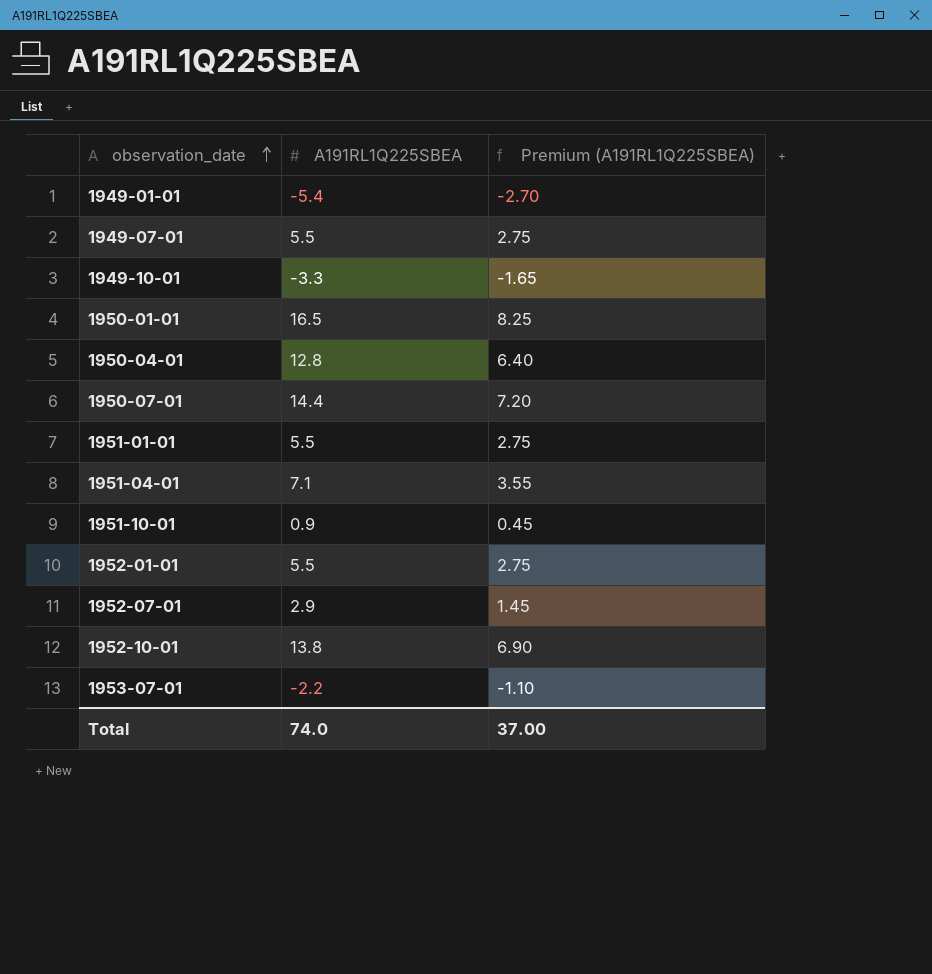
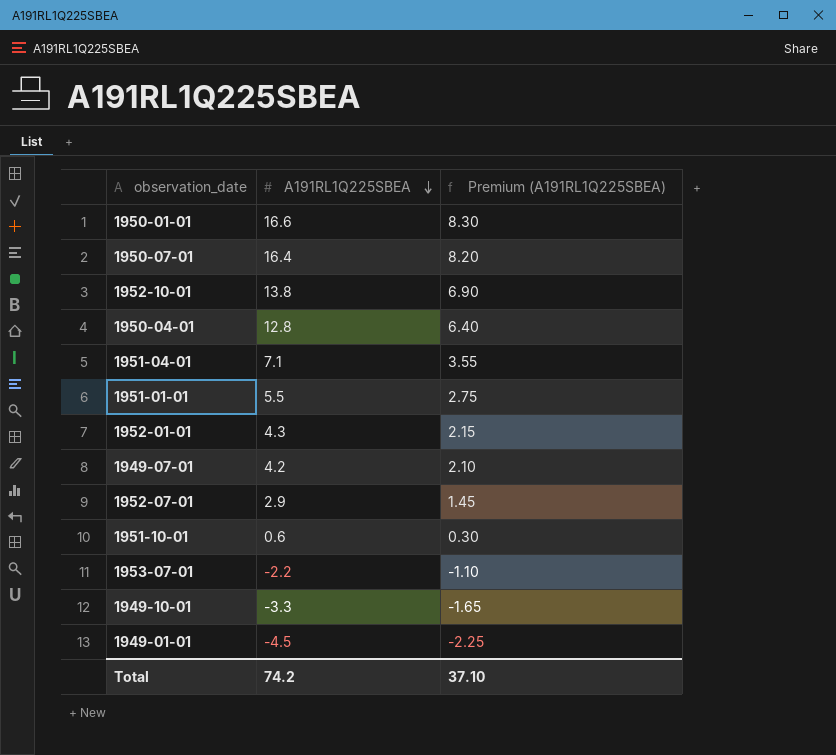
row order: observation_date ascending -> A191RL1Q225SBEA descending
1950-01-01 | A191RL1Q225SBEA: 16.5 -> 16.6
1950-01-01 | Premium (A191RL1Q225SBEA): 8.25 -> 8.30
1950-07-01 | A191RL1Q225SBEA: 14.4 -> 16.4
1950-07-01 | Premium (A191RL1Q225SBEA): 7.20 -> 8.20
1952-01-01 | A191RL1Q225SBEA: 5.5 -> 4.3
1952-01-01 | Premium (A191RL1Q225SBEA): 2.75 -> 2.15
1949-07-01 | A191RL1Q225SBEA: 5.5 -> 4.2
1949-07-01 | Premium (A191RL1Q225SBEA): 2.75 -> 2.10
1951-10-01 | A191RL1Q225SBEA: 0.9 -> 0.6
1951-10-01 | Premium (A191RL1Q225SBEA): 0.45 -> 0.30
1949-01-01 | A191RL1Q225SBEA: -5.4 -> -4.5
1949-01-01 | Premium (A191RL1Q225SBEA): -2.70 -> -2.25
Total | A191RL1Q225SBEA: 74.0 -> 74.2
Total | Premium (A191RL1Q225SBEA): 37.00 -> 37.10

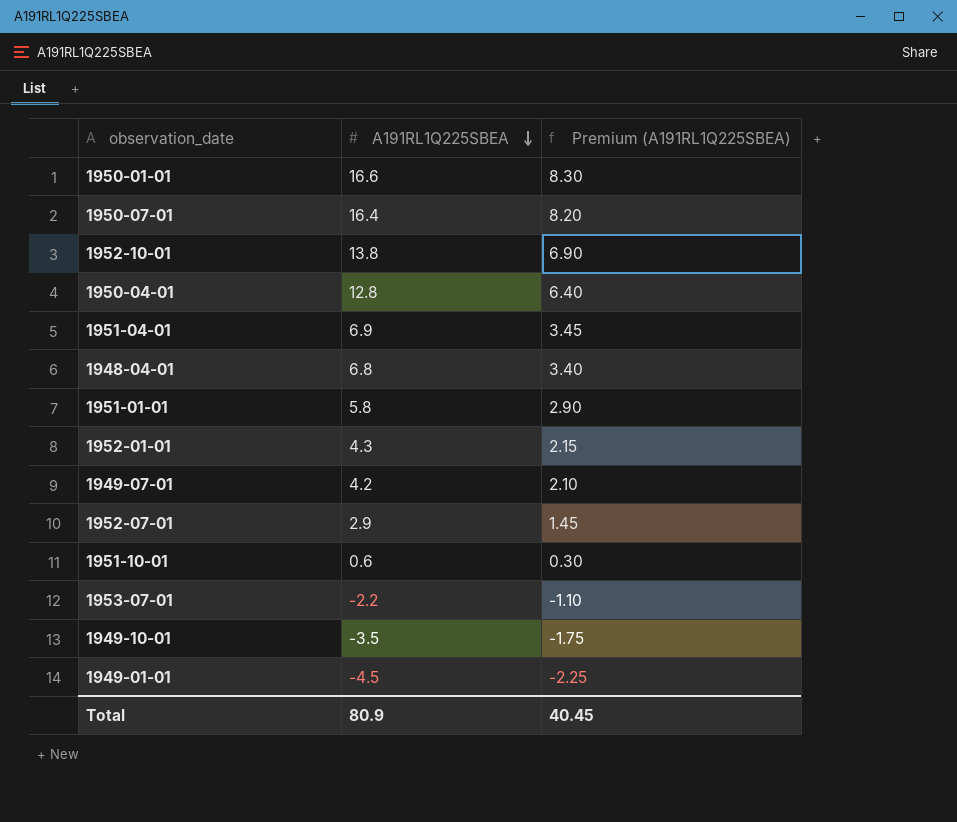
1951-04-01 | A191RL1Q225SBEA: 7.1 -> 6.9
1951-04-01 | Premium (A191RL1Q225SBEA): 3.55 -> 3.45
row 1948-04-01: none -> 6.8 | 3.40
1951-01-01 | A191RL1Q225SBEA: 5.5 -> 5.8
1951-01-01 | Premium (A191RL1Q225SBEA): 2.75 -> 2.90
1949-10-01 | A191RL1Q225SBEA: -3.3 -> -3.5
1949-10-01 | Premium (A191RL1Q225SBEA): -1.65 -> -1.75
Total | A191RL1Q225SBEA: 74.2 -> 80.9
Total | Premium (A191RL1Q225SBEA): 37.10 -> 40.45

